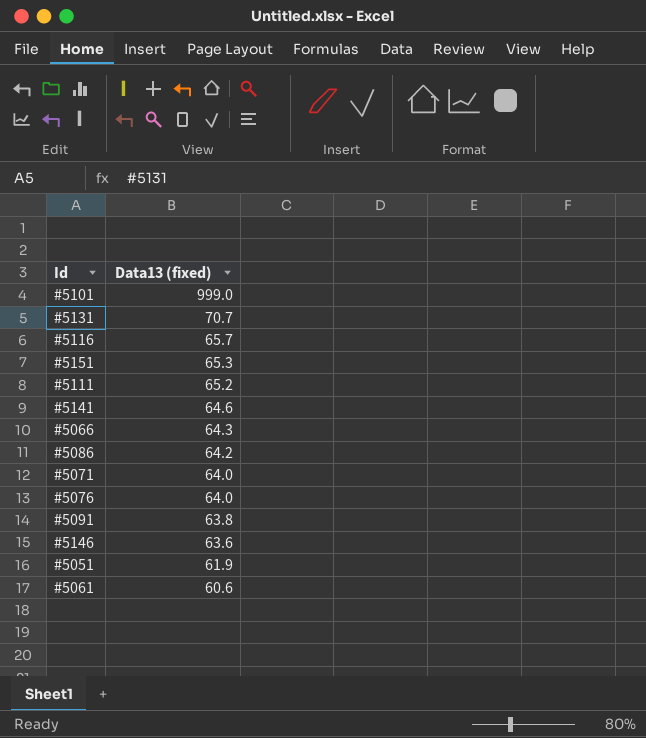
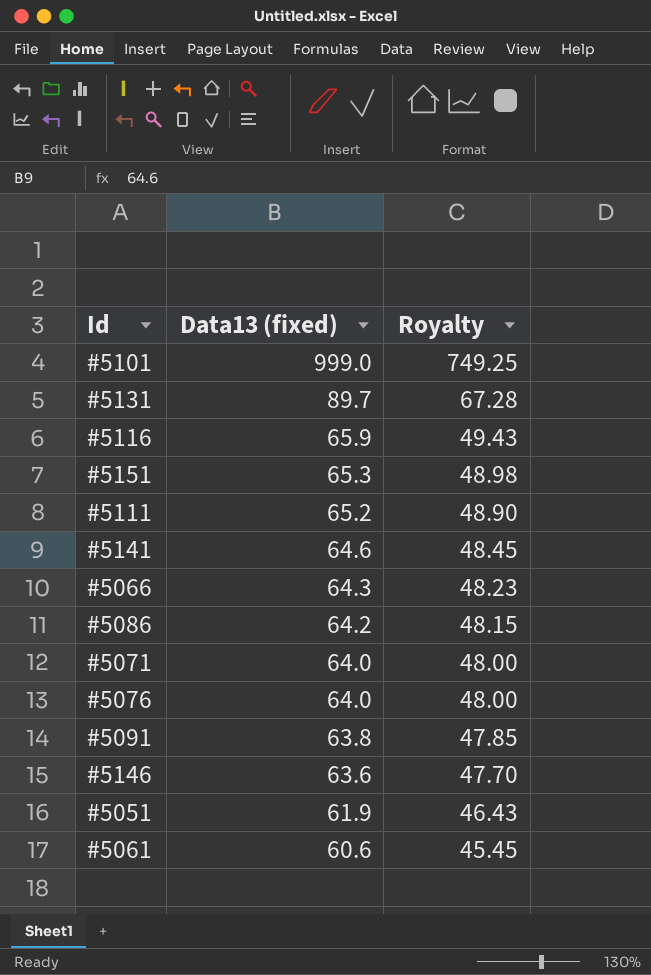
column Royalty | formula: none -> [Data13 (fixed)] * 0.75
#5131 | Data13 (fixed): 70.7 -> 89.7
#5116 | Data13 (fixed): 65.7 -> 65.9

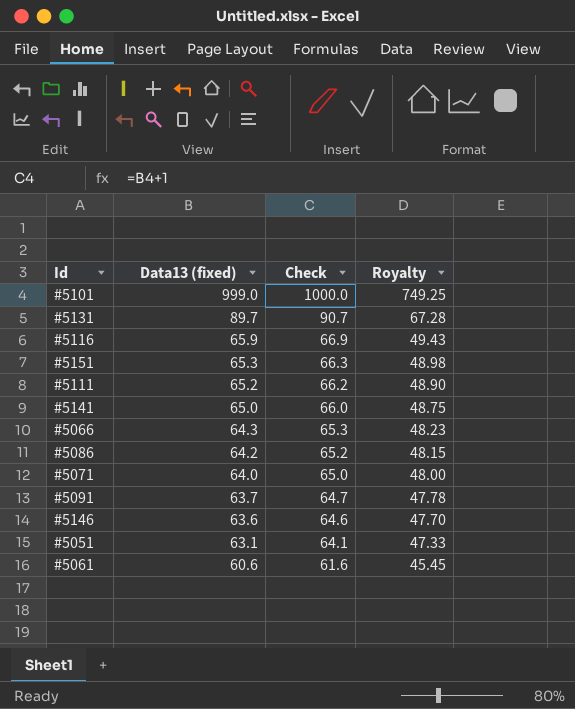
column Check | formula: none -> [Data13 (fixed)] + 1
row #5076: 64.0 | 48.00 -> none
#5141 | Data13 (fixed): 64.6 -> 65.0
#5141 | Royalty: 48.45 -> 48.75
#5091 | Data13 (fixed): 63.8 -> 63.7
#5091 | Royalty: 47.85 -> 47.78
#5051 | Data13 (fixed): 61.9 -> 63.1
#5051 | Royalty: 46.43 -> 47.33

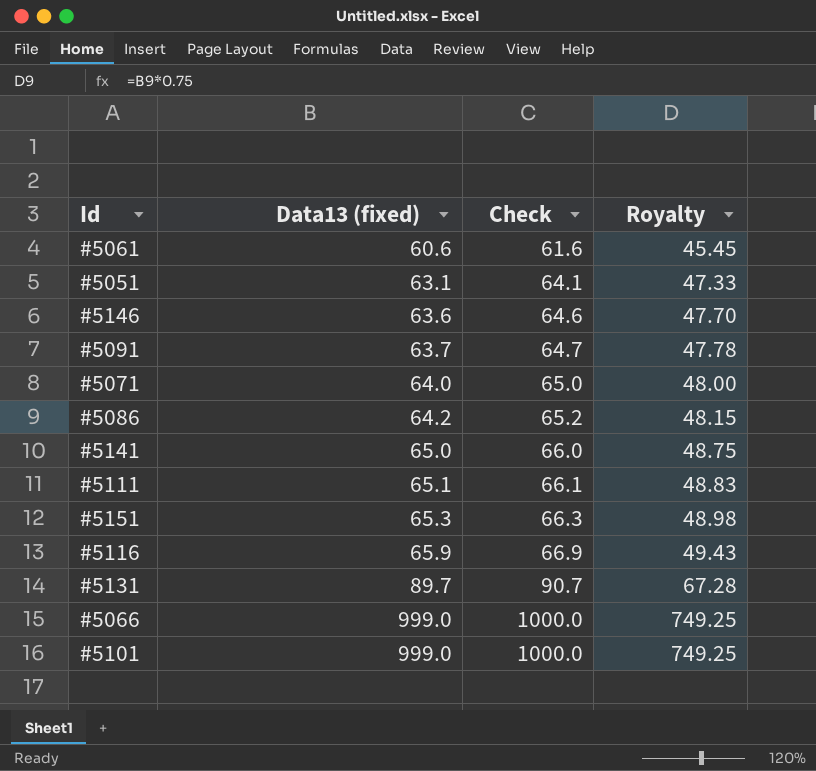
row order: Data13 (fixed) descending -> Data13 (fixed) ascending
#5111 | Data13 (fixed): 65.2 -> 65.1
#5111 | Check: 66.2 -> 66.1
#5111 | Royalty: 48.90 -> 48.83
#5066 | Data13 (fixed): 64.3 -> 999.0
#5066 | Check: 65.3 -> 1000.0
#5066 | Royalty: 48.23 -> 749.25

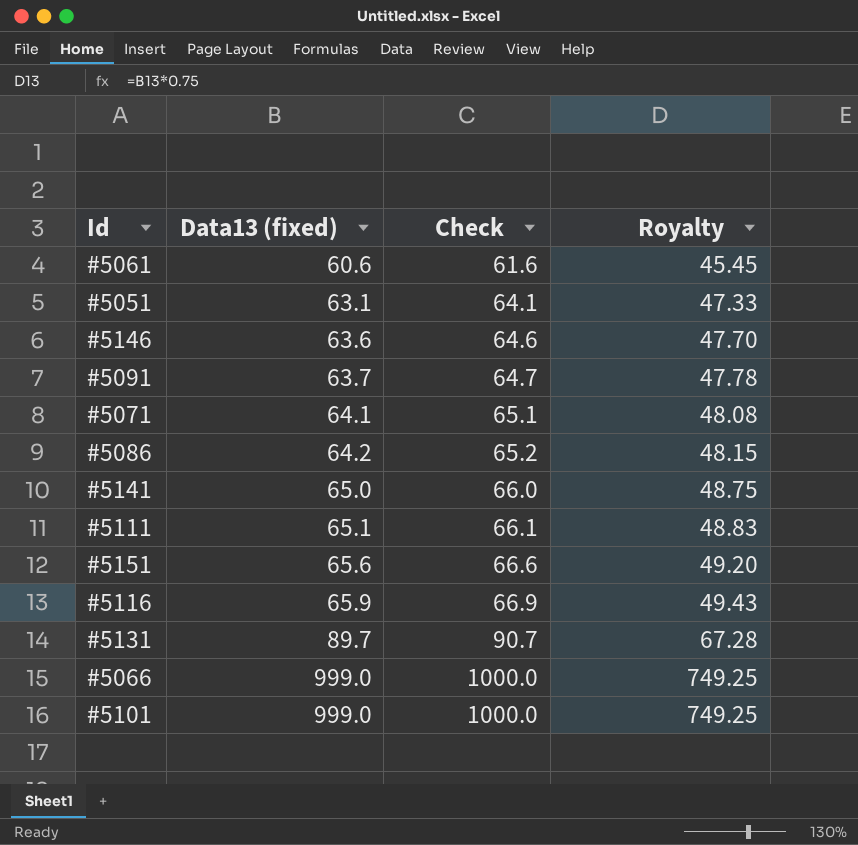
#5071 | Data13 (fixed): 64.0 -> 64.1
#5071 | Check: 65.0 -> 65.1
#5071 | Royalty: 48.00 -> 48.08
#5151 | Data13 (fixed): 65.3 -> 65.6
#5151 | Check: 66.3 -> 66.6
#5151 | Royalty: 48.98 -> 49.20

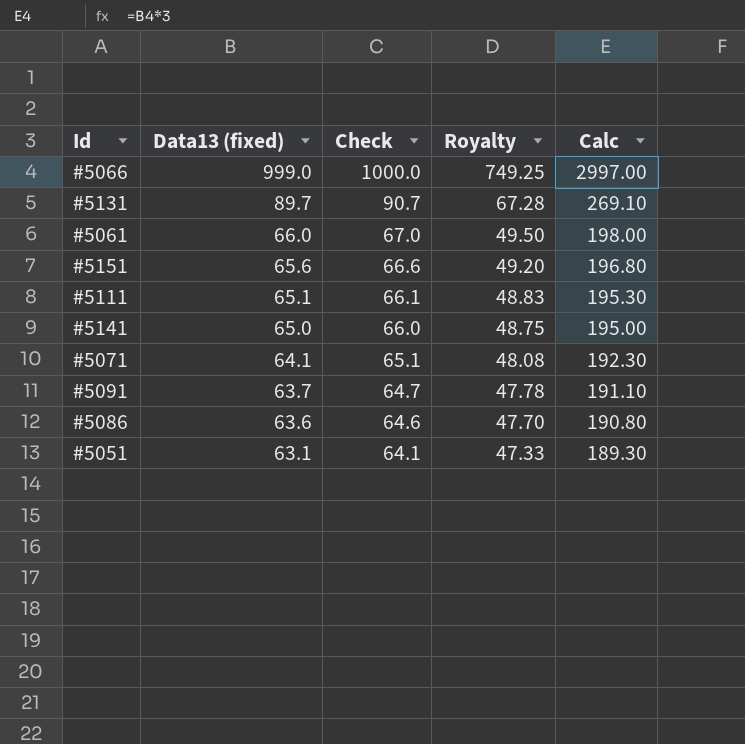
row order: Data13 (fixed) ascending -> Data13 (fixed) descending
column Calc | formula: none -> [Data13 (fixed)] * 3
row #5146: 63.6 | 64.6 | 47.70 -> none
row #5116: 65.9 | 66.9 | 49.43 -> none
row #5101: 999.0 | 1000.0 | 749.25 -> none
#5061 | Data13 (fixed): 60.6 -> 66.0
#5061 | Check: 61.6 -> 67.0
#5061 | Royalty: 45.45 -> 49.50
#5086 | Data13 (fixed): 64.2 -> 63.6
#5086 | Check: 65.2 -> 64.6
#5086 | Royalty: 48.15 -> 47.70

